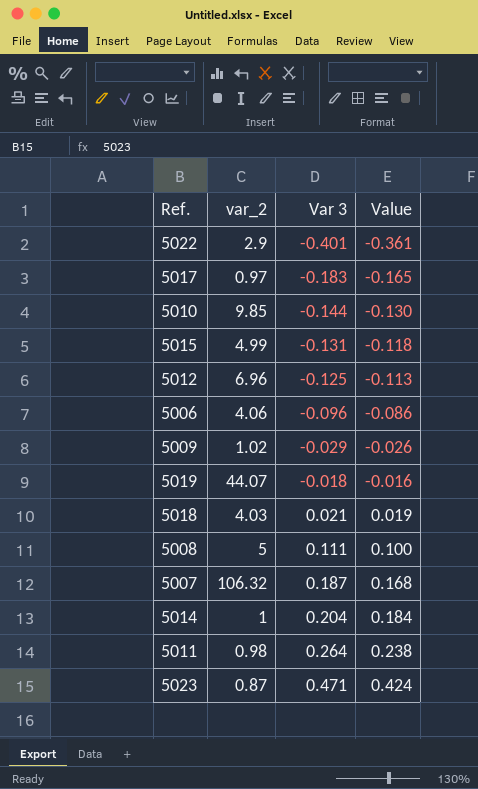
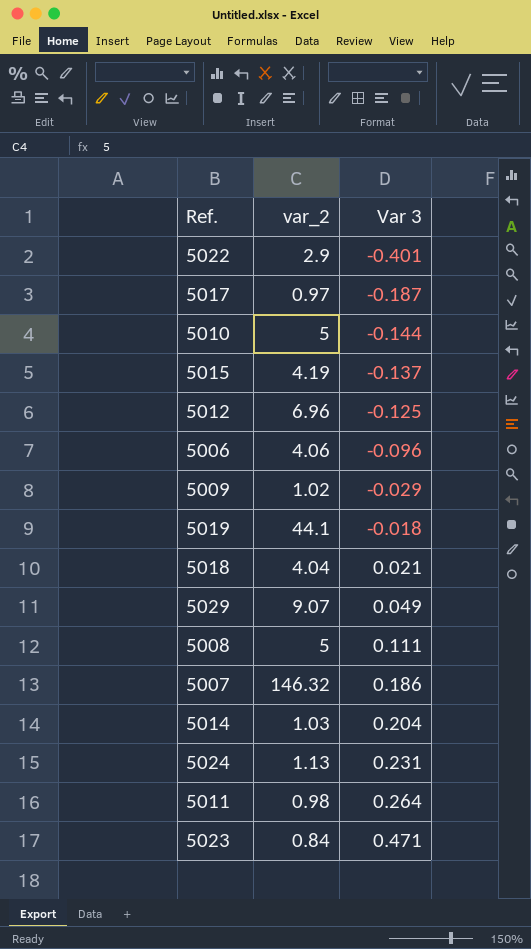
column Value | formula: [Var 3] * 0.9 -> none
5017 | Var 3: -0.183 -> -0.187
5010 | var_2: 9.85 -> 5
5015 | var_2: 4.99 -> 4.19
5015 | Var 3: -0.131 -> -0.137
5019 | var_2: 44.07 -> 44.1
5018 | var_2: 4.03 -> 4.04
row 5029: none -> 9.07 | 0.049
5007 | var_2: 106.32 -> 146.32
5007 | Var 3: 0.187 -> 0.186
5014 | var_2: 1 -> 1.03
row 5024: none -> 1.13 | 0.231
5023 | var_2: 0.87 -> 0.84

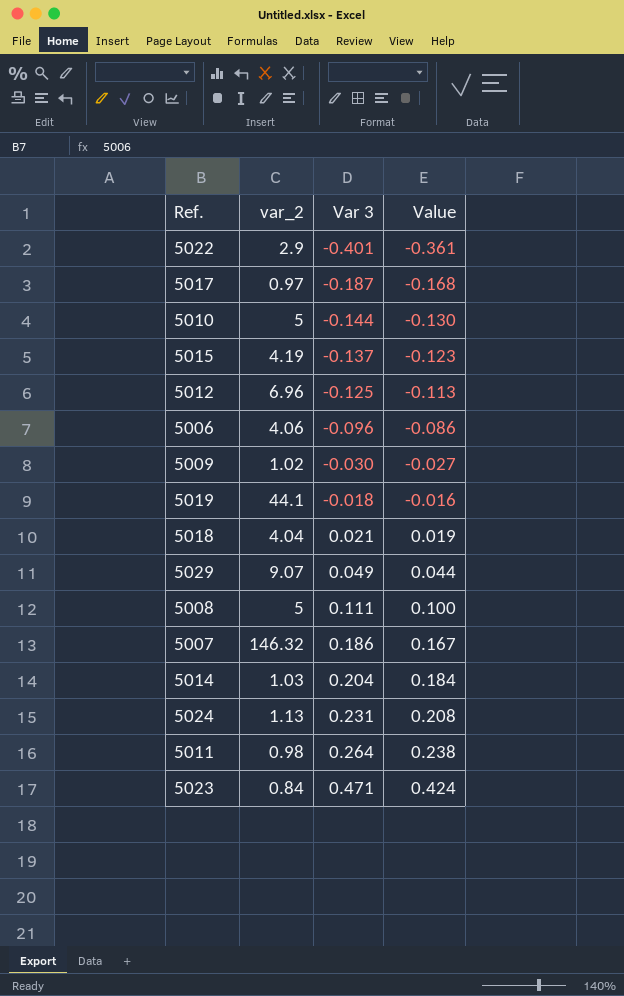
column Value | formula: none -> [Var 3] * 0.9
5009 | Var 3: -0.029 -> -0.030

